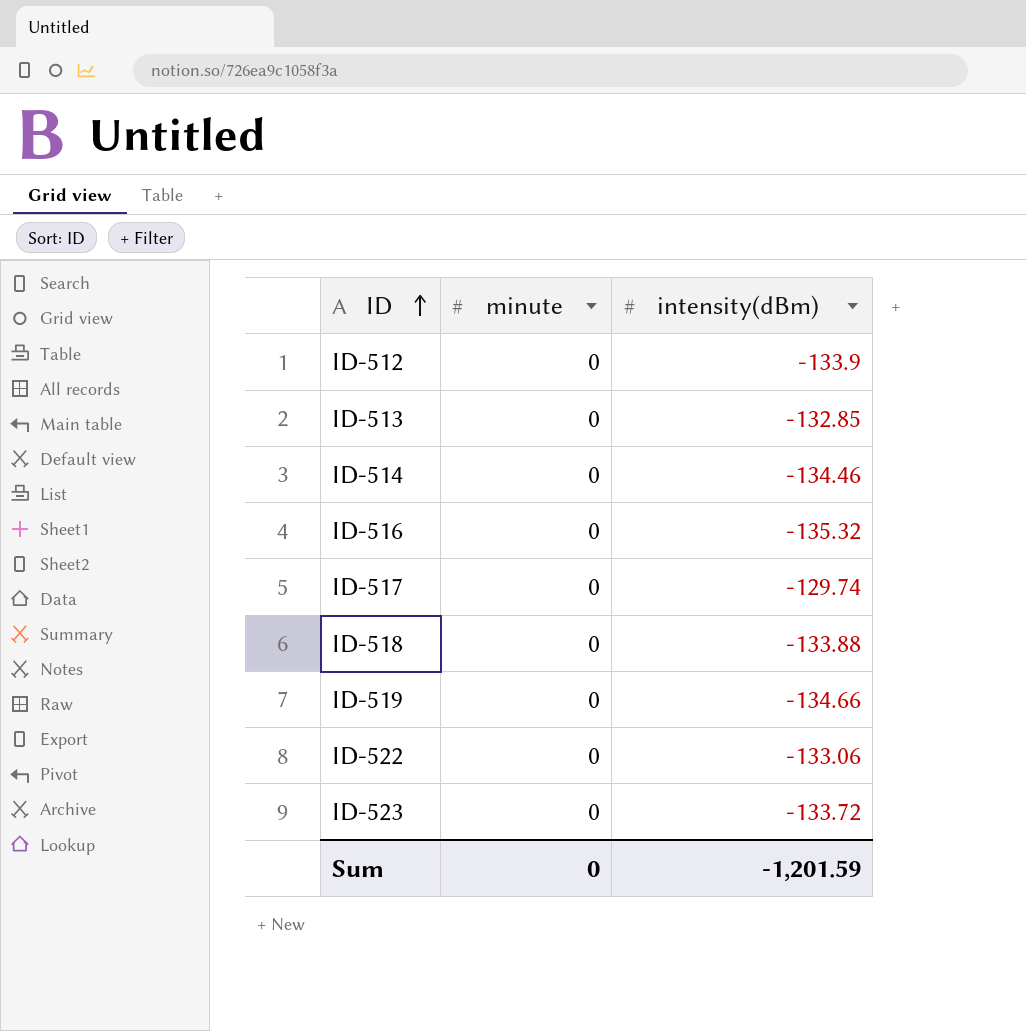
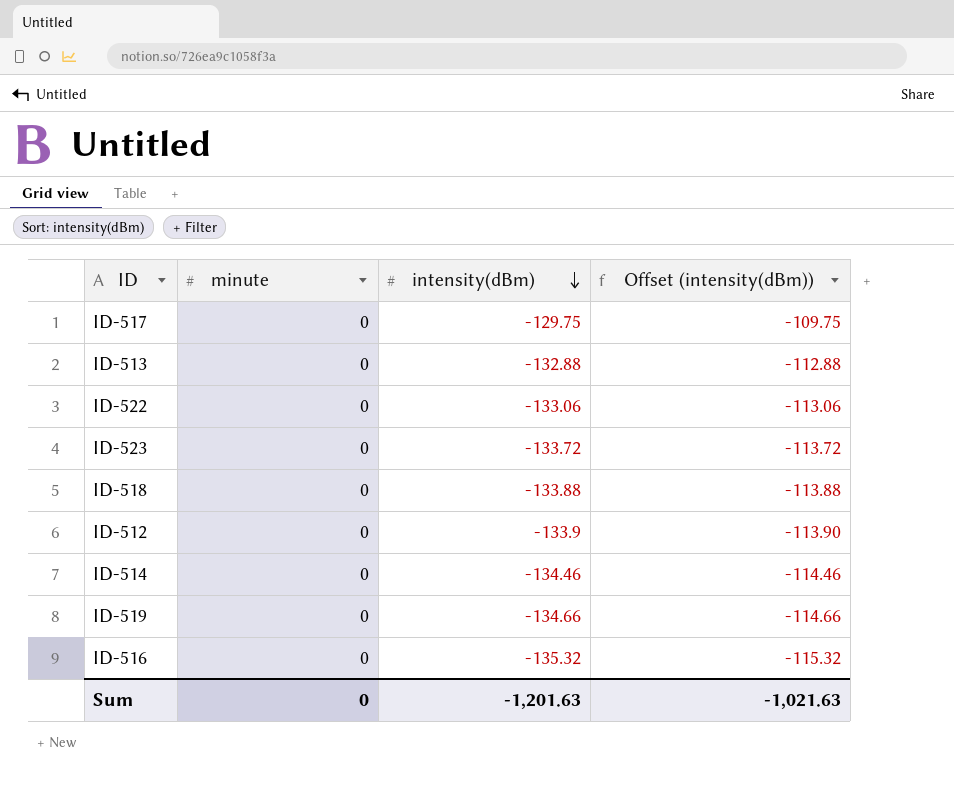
row order: ID ascending -> intensity(dBm) descending
column Offset (intensity(dBm)) | formula: none -> [intensity(dBm)] + 20
ID-517 | intensity(dBm): -129.74 -> -129.75
ID-513 | intensity(dBm): -132.85 -> -132.88
Sum | intensity(dBm): -1,201.59 -> -1,201.63

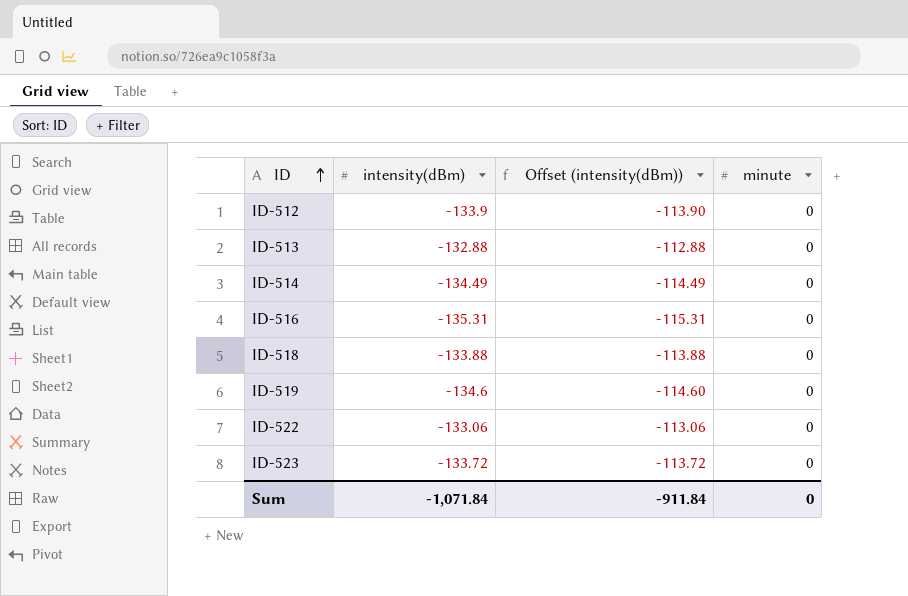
row order: intensity(dBm) descending -> ID ascending
column minute | position: 2 -> 4
row ID-517: 0 | -129.75 | -109.75 -> none
ID-514 | intensity(dBm): -134.46 -> -134.49
ID-514 | Offset (intensity(dBm)): -114.46 -> -114.49
ID-516 | intensity(dBm): -135.32 -> -135.31
ID-516 | Offset (intensity(dBm)): -115.32 -> -115.31
ID-519 | intensity(dBm): -134.66 -> -134.6
ID-519 | Offset (intensity(dBm)): -114.66 -> -114.60
Sum | intensity(dBm): -1,201.63 -> -1,071.84
Sum | Offset (intensity(dBm)): -1,021.63 -> -911.84

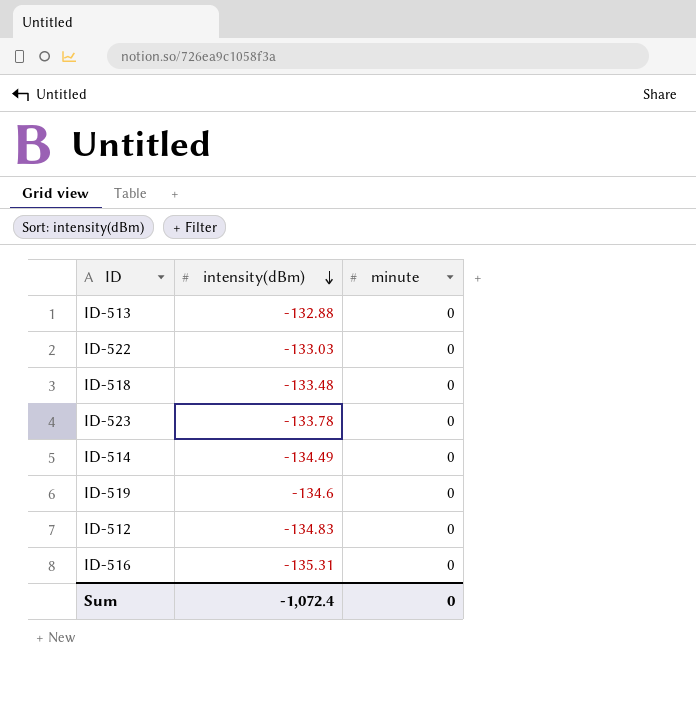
row order: ID ascending -> intensity(dBm) descending
column Offset (intensity(dBm)) | formula: [intensity(dBm)] + 20 -> none
ID-522 | intensity(dBm): -133.06 -> -133.03
ID-518 | intensity(dBm): -133.88 -> -133.48
ID-523 | intensity(dBm): -133.72 -> -133.78
ID-512 | intensity(dBm): -133.9 -> -134.83
Sum | intensity(dBm): -1,071.84 -> -1,072.4

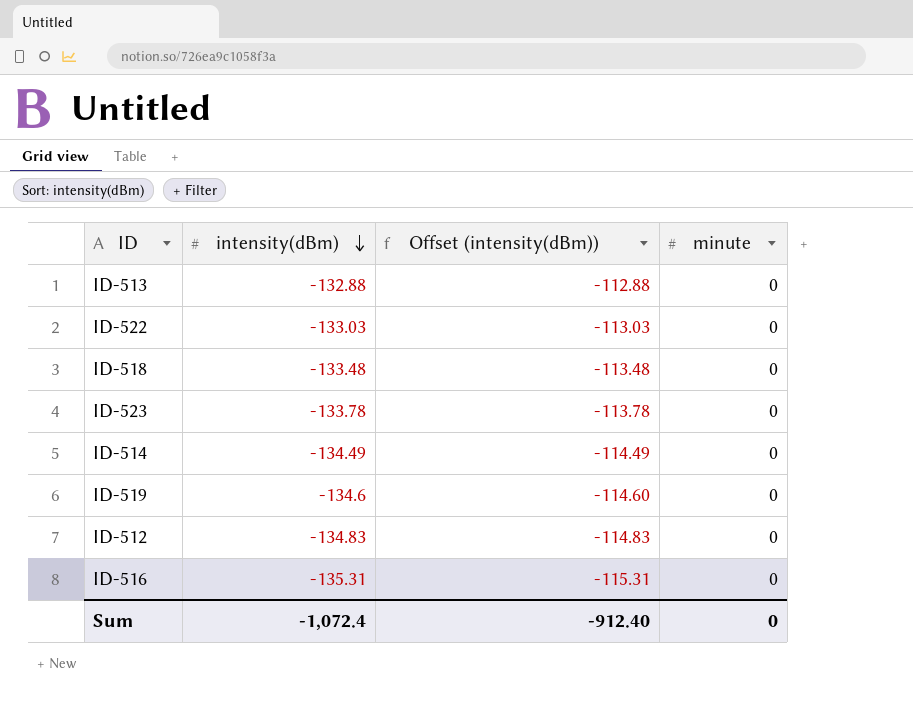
column Offset (intensity(dBm)) | formula: none -> [intensity(dBm)] + 20

